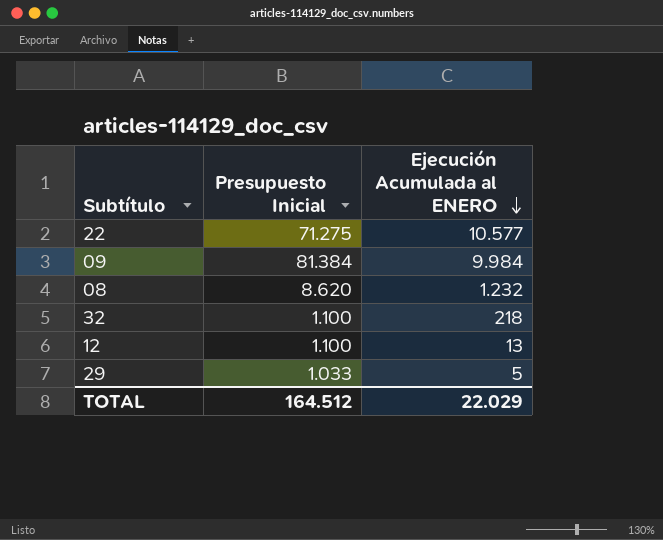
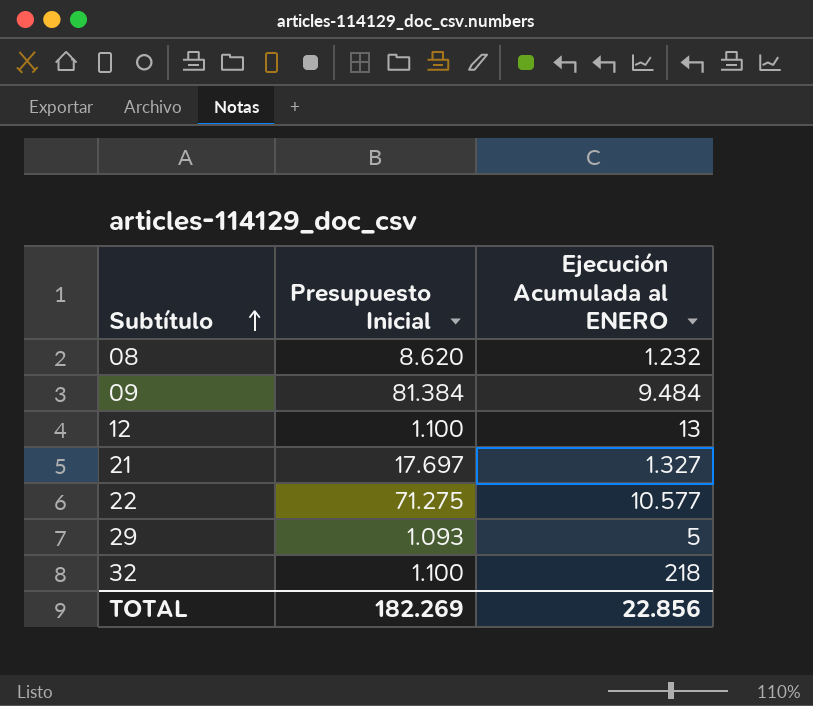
row order: Ejecución Acumulada al ENERO descending -> Subtítulo ascending
09 | Ejecución Acumulada al ENERO: 9.984 -> 9.484
row 21: none -> 17.697 | 1.327
29 | Presupuesto Inicial: 1.033 -> 1.093
TOTAL | Presupuesto Inicial: 164.512 -> 182.269
TOTAL | Ejecución Acumulada al ENERO: 22.029 -> 22.856

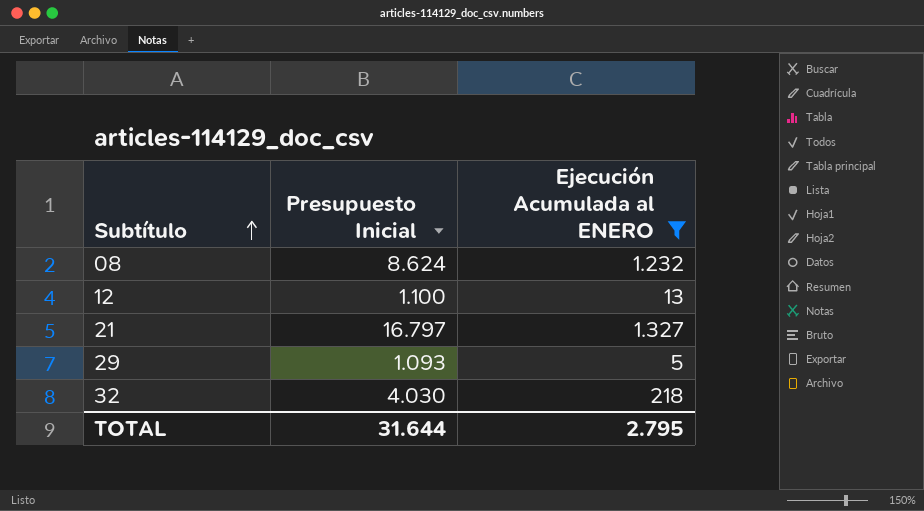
filter: none -> Ejecución Acumulada al ENERO <= 1.327
08 | Presupuesto Inicial: 8.620 -> 8.624
21 | Presupuesto Inicial: 17.697 -> 16.797
32 | Presupuesto Inicial: 1.100 -> 4.030
TOTAL | Presupuesto Inicial: 182.269 -> 31.644
TOTAL | Ejecución Acumulada al ENERO: 22.856 -> 2.795

